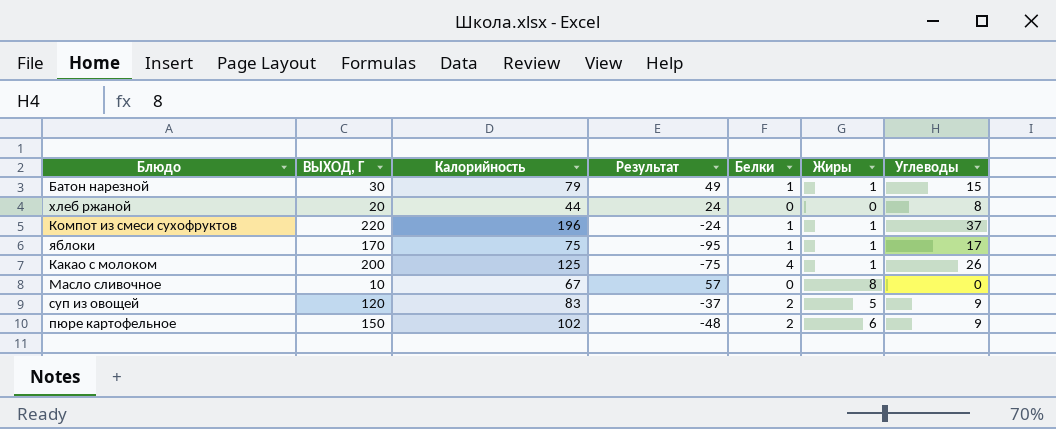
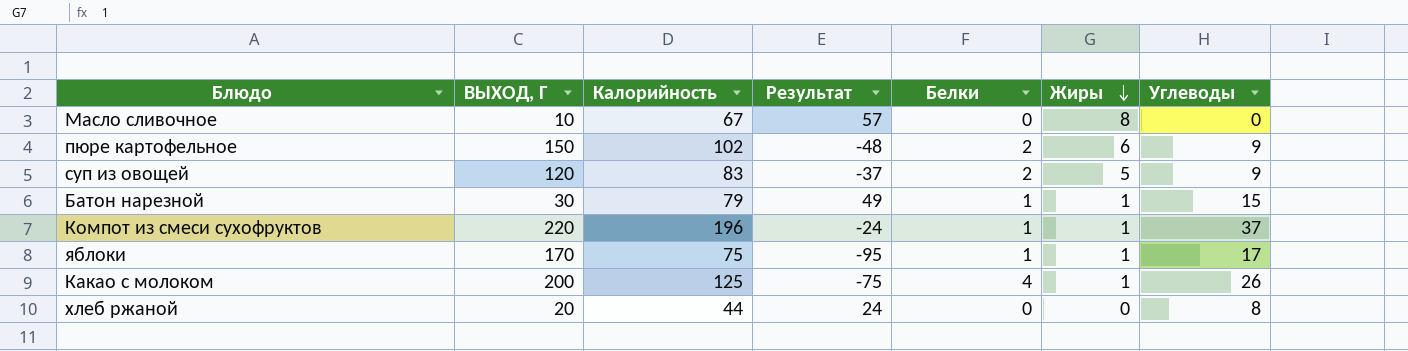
row order: none -> Жиры descending

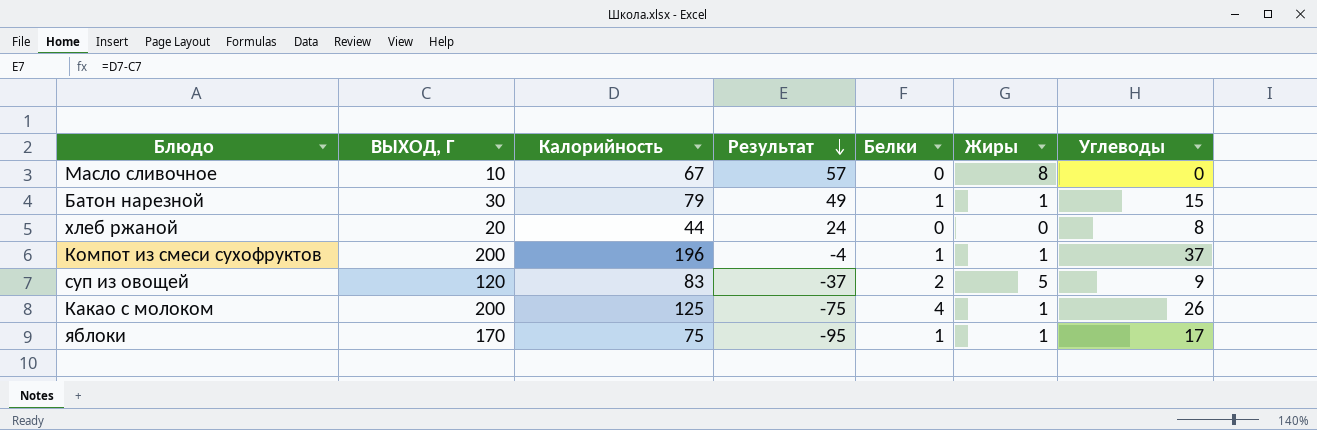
row order: Жиры descending -> Результат descending
row пюре картофельное: 150 | 102 | -48 | 2 | 6 | 9 -> none
Компот из смеси сухофруктов | ВЫХОД, Г: 220 -> 200
Компот из смеси сухофруктов | Результат: -24 -> -4

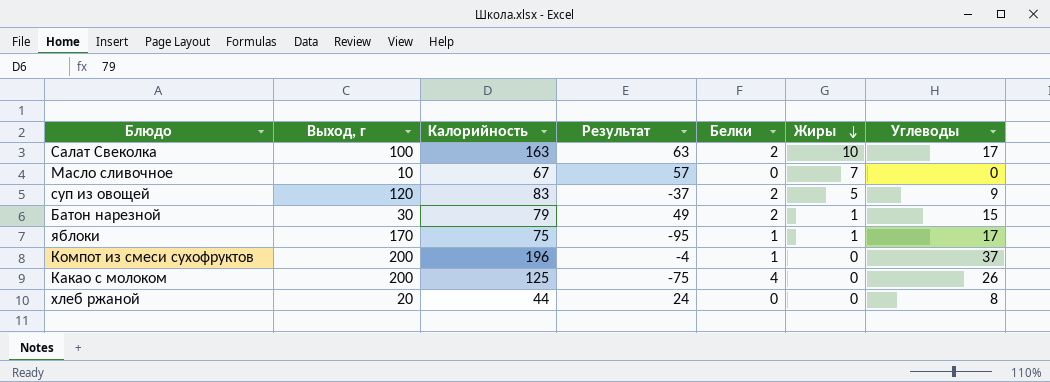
row order: Результат descending -> Жиры descending
column name: ВЫХОД, Г -> Выход, г
row Салат Свеколка: none -> 100 | 163 | 63 | 2 | 10 | 17
Масло сливочное | Жиры: 8 -> 7
Батон нарезной | Белки: 1 -> 2
Компот из смеси сухофруктов | Жиры: 1 -> 0
Какао с молоком | Жиры: 1 -> 0

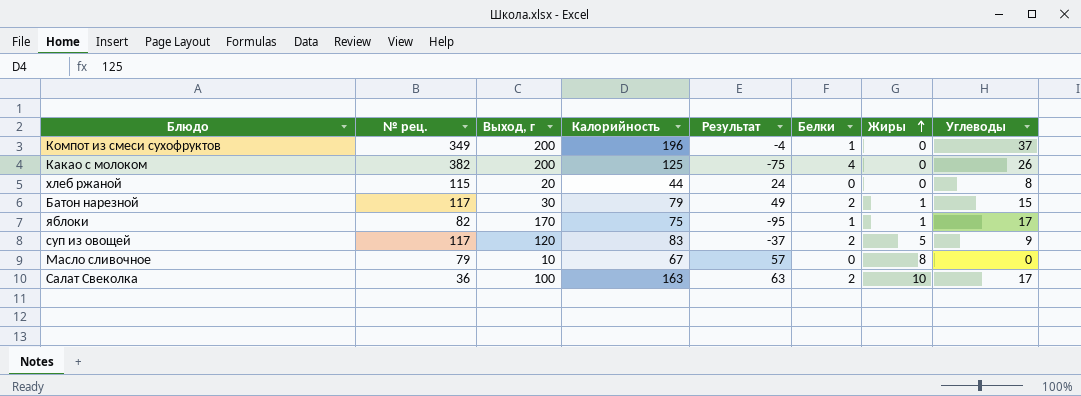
row order: Жиры descending -> Жиры ascending
column № рец. | position: none -> 2
Масло сливочное | Жиры: 7 -> 8

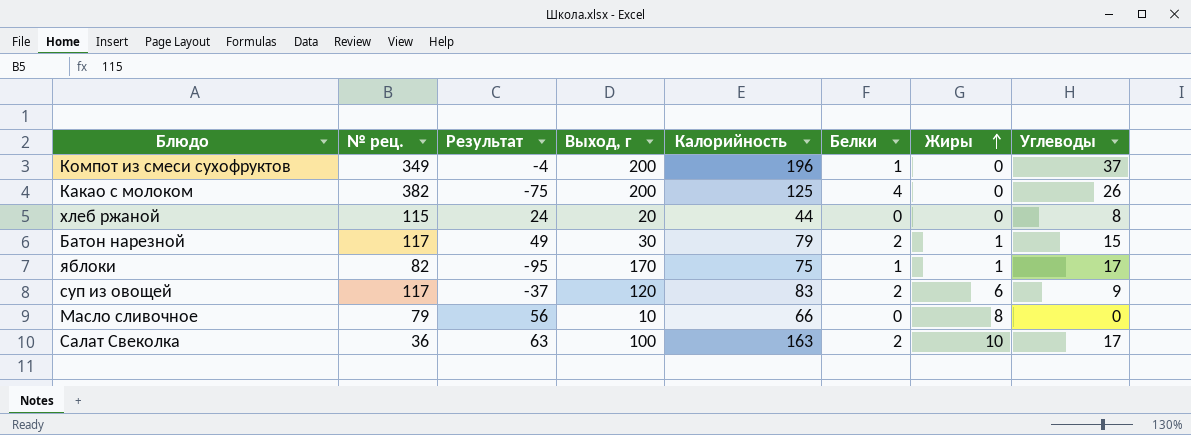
column Результат | position: 5 -> 3
суп из овощей | Жиры: 5 -> 6
Масло сливочное | Результат: 57 -> 56
Масло сливочное | Калорийность: 67 -> 66

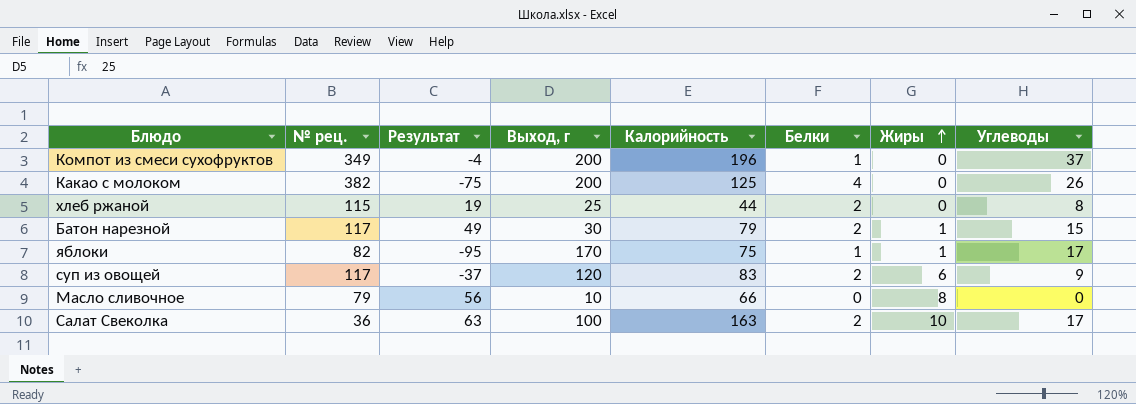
хлеб ржаной | Результат: 24 -> 19
хлеб ржаной | Выход, г: 20 -> 25
хлеб ржаной | Белки: 0 -> 2

